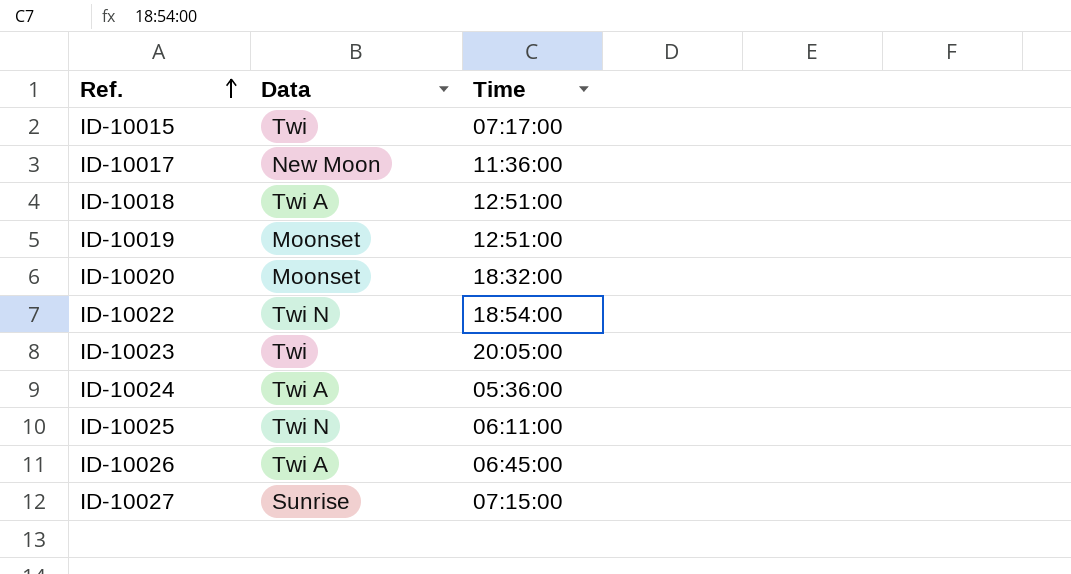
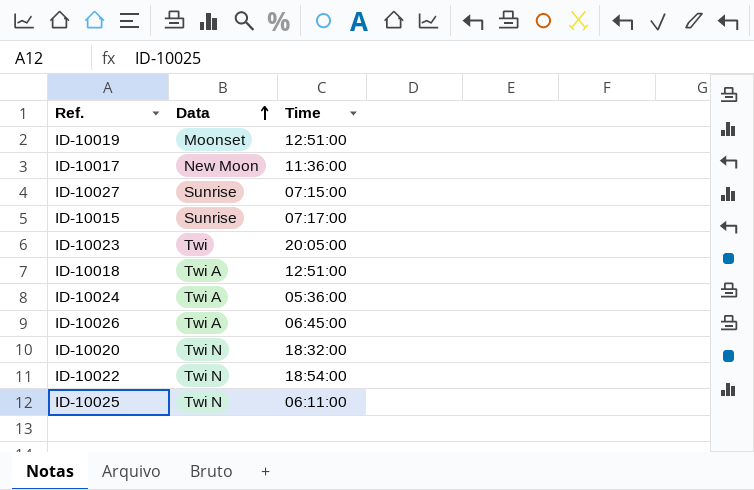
row order: Ref. ascending -> Data ascending
ID-10015 | Data: Twi -> Sunrise
ID-10020 | Data: Moonset -> Twi N

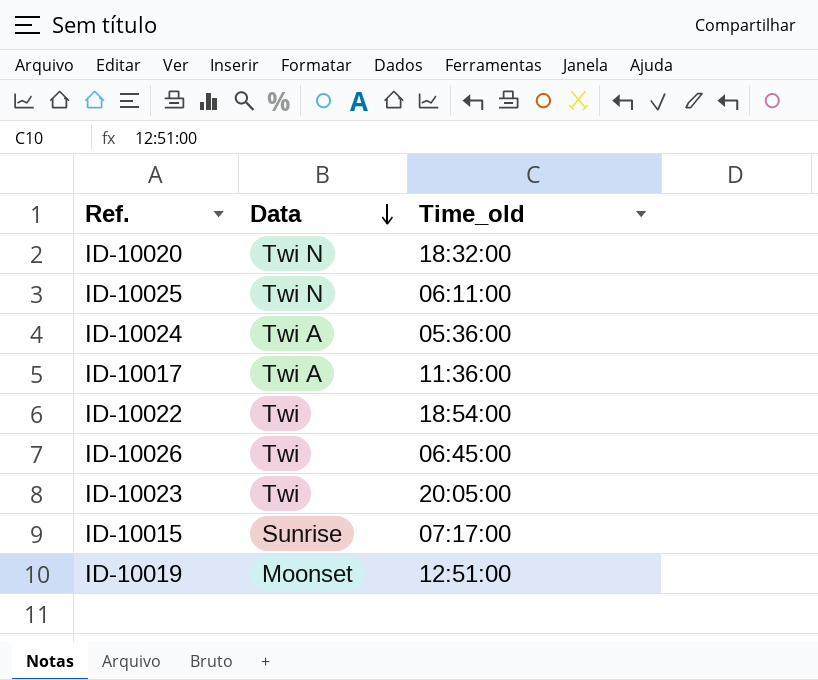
row order: Data ascending -> Data descending
column name: Time -> Time_old
row ID-10027: Sunrise | 07:15:00 -> none
row ID-10018: Twi A | 12:51:00 -> none
ID-10017 | Data: New Moon -> Twi A
ID-10022 | Data: Twi N -> Twi
ID-10026 | Data: Twi A -> Twi

